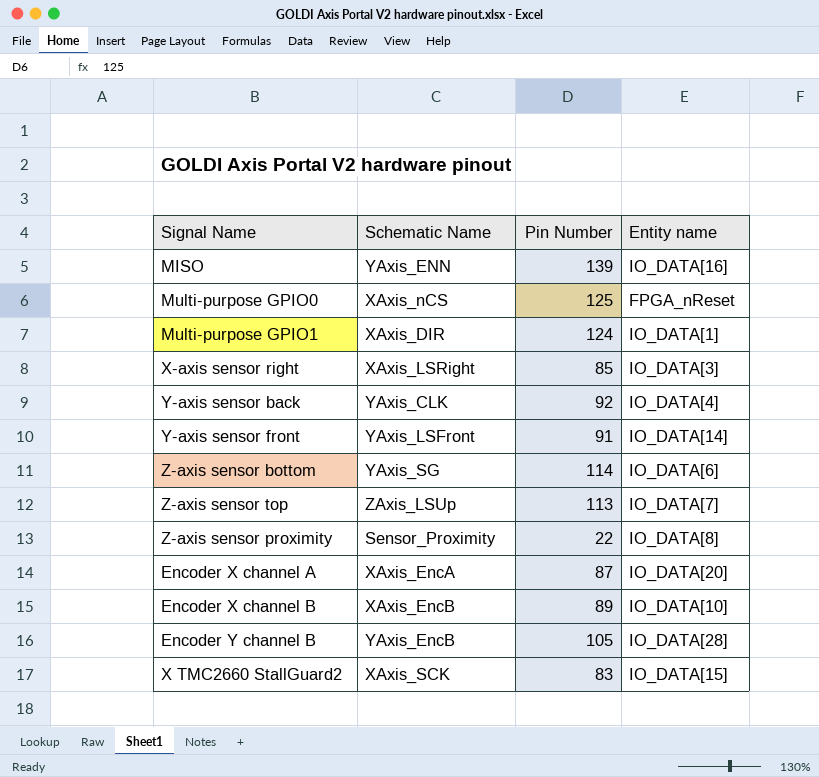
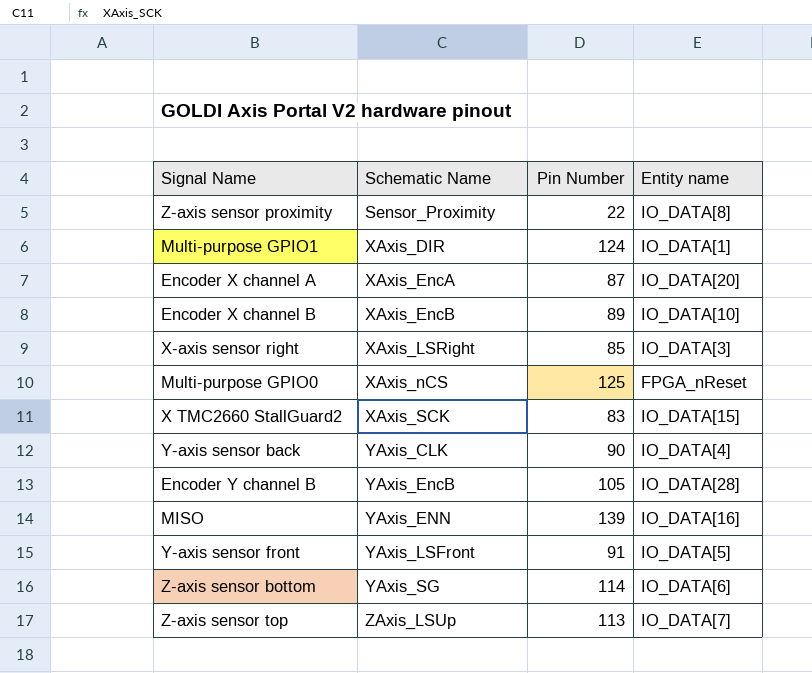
row order: none -> Schematic Name ascending
Y-axis sensor back | Pin Number: 92 -> 90
Y-axis sensor front | Entity name: IO_DATA[14] -> IO_DATA[5]

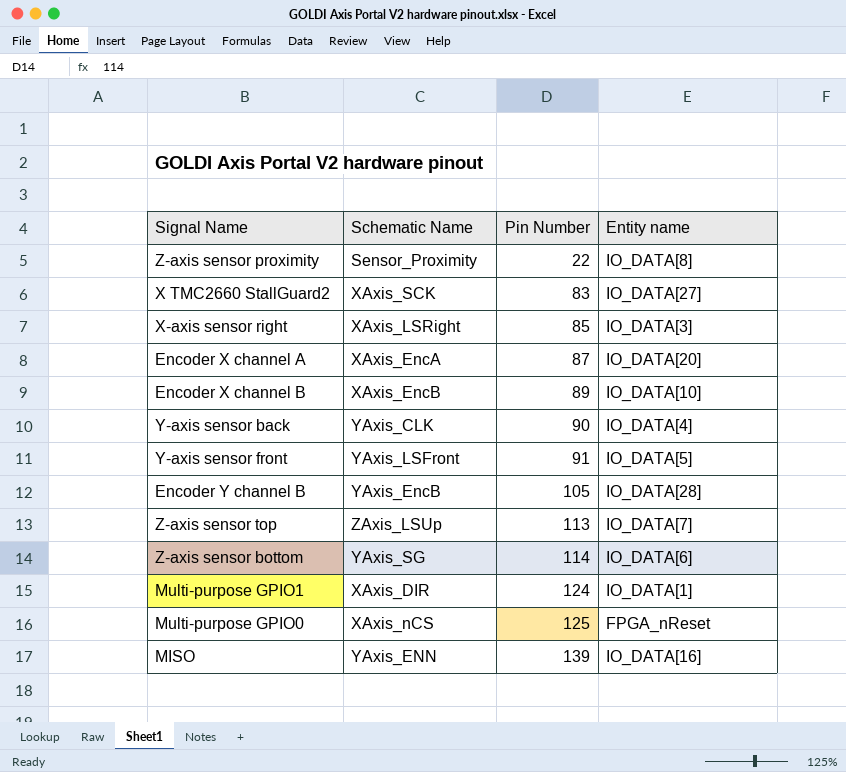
row order: Schematic Name ascending -> Pin Number ascending
X TMC2660 StallGuard2 | Entity name: IO_DATA[15] -> IO_DATA[27]

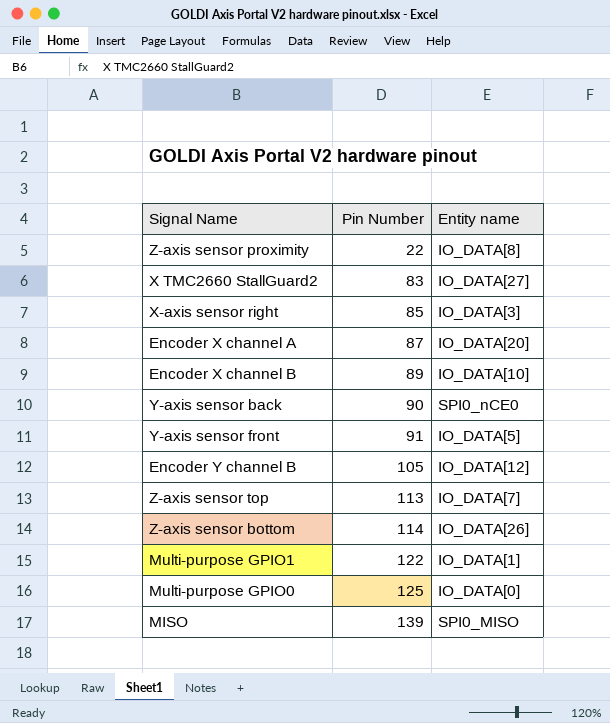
column Schematic Name | position: 2 -> none
Y-axis sensor back | Entity name: IO_DATA[4] -> SPI0_nCE0
Encoder Y channel B | Entity name: IO_DATA[28] -> IO_DATA[12]
Z-axis sensor bottom | Entity name: IO_DATA[6] -> IO_DATA[26]
Multi-purpose GPIO1 | Pin Number: 124 -> 122
Multi-purpose GPIO0 | Entity name: FPGA_nReset -> IO_DATA[0]
MISO | Entity name: IO_DATA[16] -> SPI0_MISO

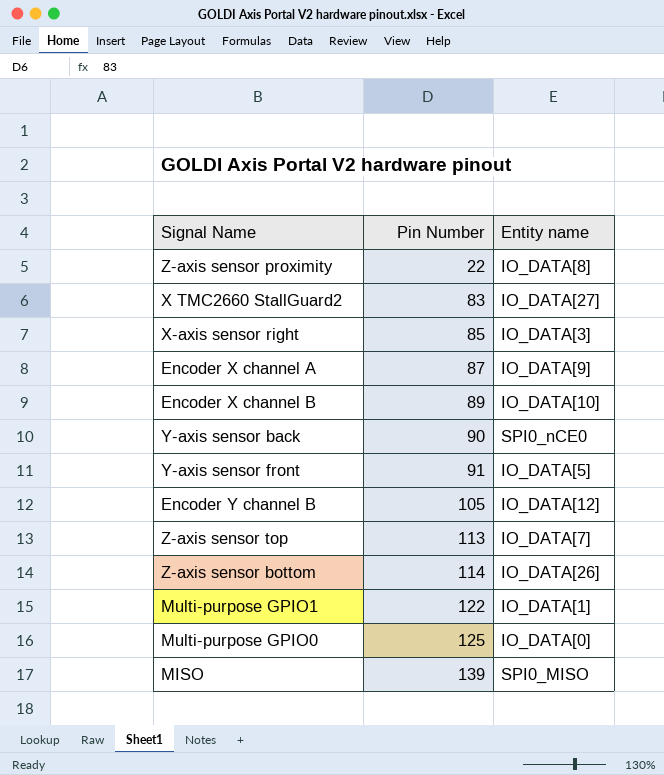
Encoder X channel A | Entity name: IO_DATA[20] -> IO_DATA[9]

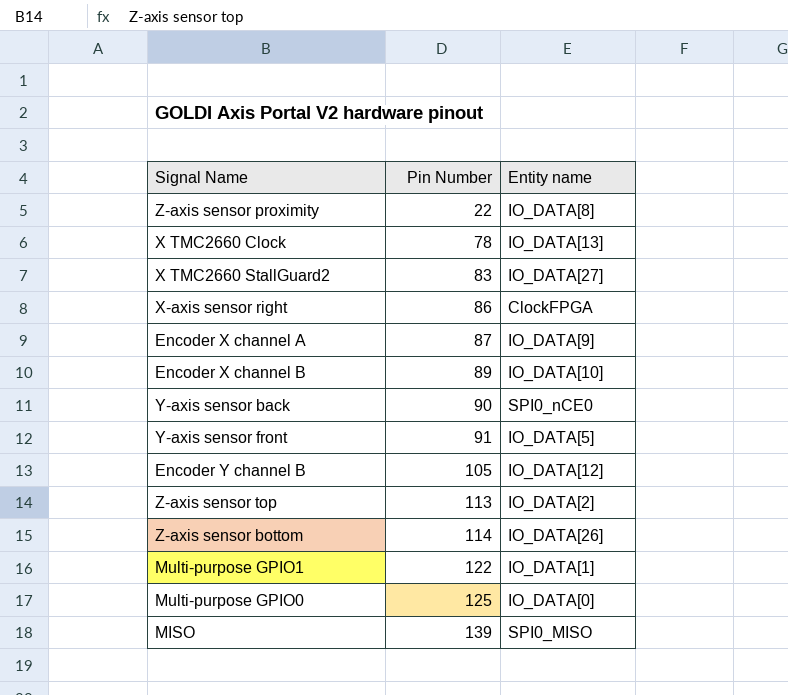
row X TMC2660 Clock: none -> 78 | IO_DATA[13]
X-axis sensor right | Pin Number: 85 -> 86
X-axis sensor right | Entity name: IO_DATA[3] -> ClockFPGA
Z-axis sensor top | Entity name: IO_DATA[7] -> IO_DATA[2]

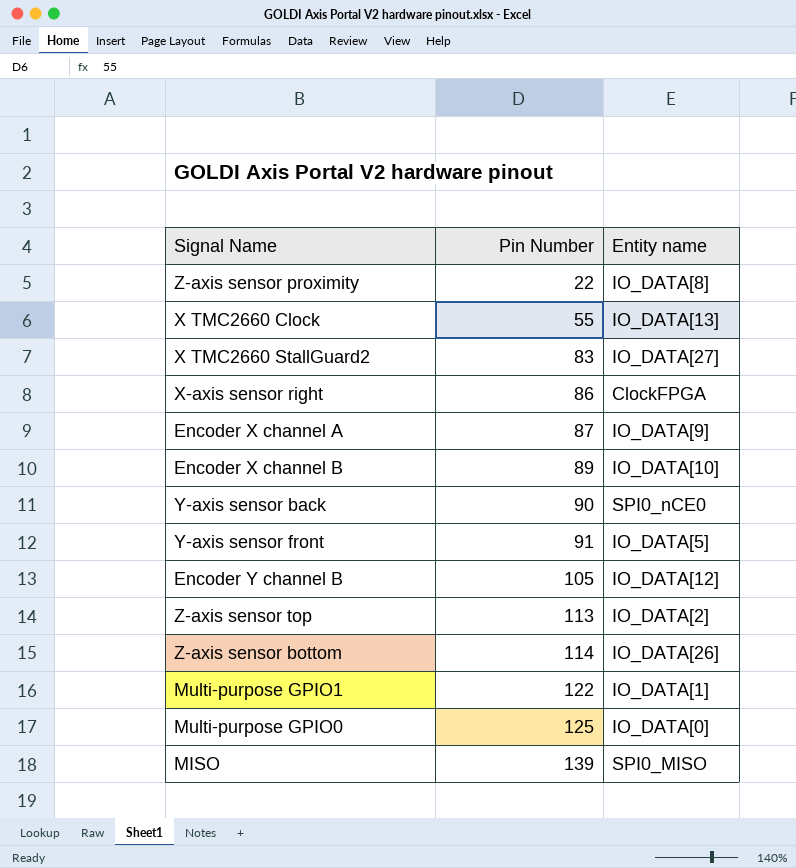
X TMC2660 Clock | Pin Number: 78 -> 55

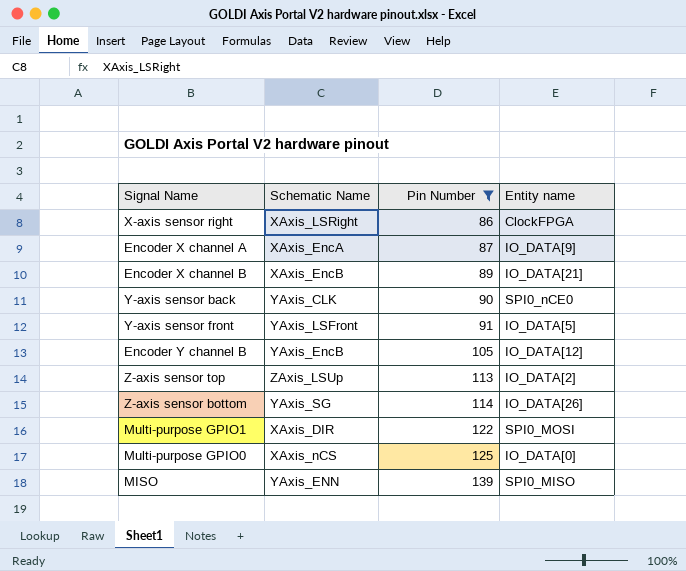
filter: none -> Pin Number >= 86
column Schematic Name | position: none -> 2
Encoder X channel B | Entity name: IO_DATA[10] -> IO_DATA[21]
Multi-purpose GPIO1 | Entity name: IO_DATA[1] -> SPI0_MOSI

